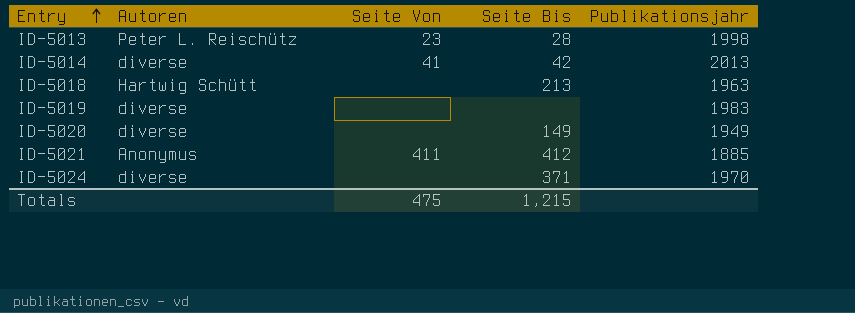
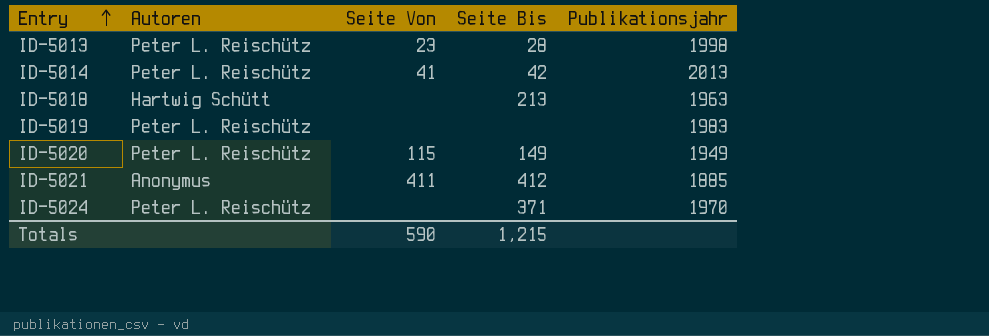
ID-5014 | Autoren: diverse -> Peter L. Reischütz
ID-5019 | Autoren: diverse -> Peter L. Reischütz
ID-5020 | Autoren: diverse -> Peter L. Reischütz
ID-5020 | Seite Von: none -> 115
ID-5024 | Autoren: diverse -> Peter L. Reischütz
Totals | Seite Von: 475 -> 590

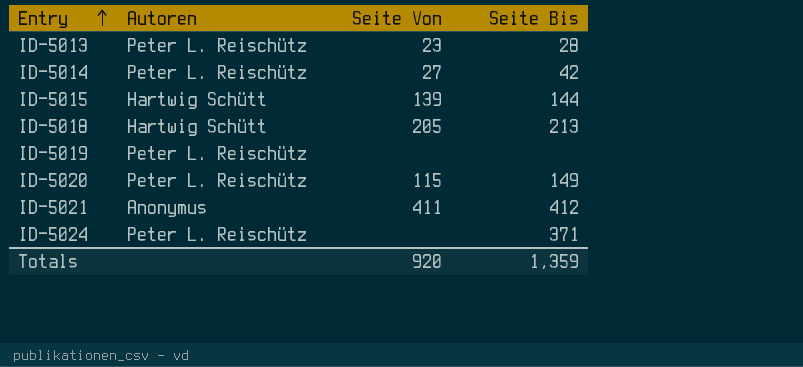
column Publikationsjahr | position: 5 -> none
ID-5014 | Seite Von: 41 -> 27
row ID-5015: none -> Hartwig Schütt | 139 | 144
ID-5018 | Seite Von: none -> 205
Totals | Seite Von: 590 -> 920
Totals | Seite Bis: 1,215 -> 1,359

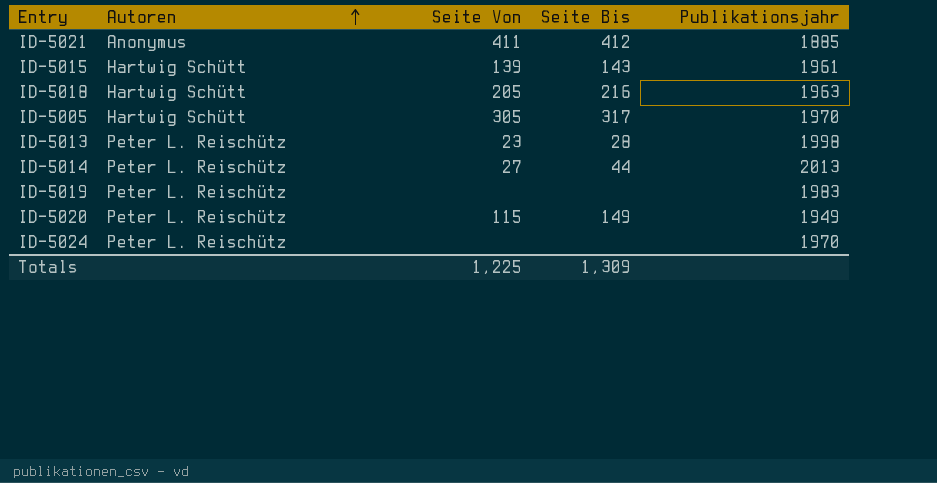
row order: Entry ascending -> Autoren ascending
column Publikationsjahr | position: none -> 5
ID-5015 | Seite Bis: 144 -> 143
ID-5018 | Seite Bis: 213 -> 216
row ID-5005: none -> Hartwig Schütt | 305 | 317 | 1970
ID-5014 | Seite Bis: 42 -> 44
ID-5024 | Seite Bis: 371 -> none
Totals | Seite Von: 920 -> 1,225
Totals | Seite Bis: 1,359 -> 1,309

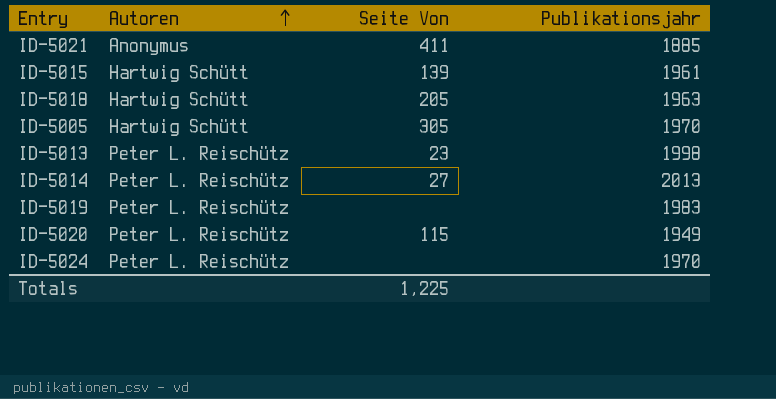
column Seite Bis | position: 4 -> none

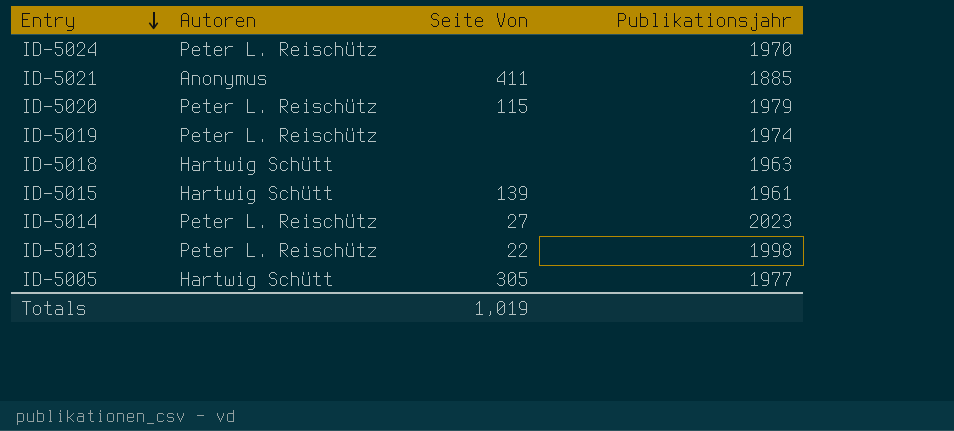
row order: Autoren ascending -> Entry descending
ID-5020 | Publikationsjahr: 1949 -> 1979
ID-5019 | Publikationsjahr: 1983 -> 1974
ID-5018 | Seite Von: 205 -> none
ID-5014 | Publikationsjahr: 2013 -> 2023
ID-5013 | Seite Von: 23 -> 22
ID-5005 | Publikationsjahr: 1970 -> 1977
Totals | Seite Von: 1,225 -> 1,019

